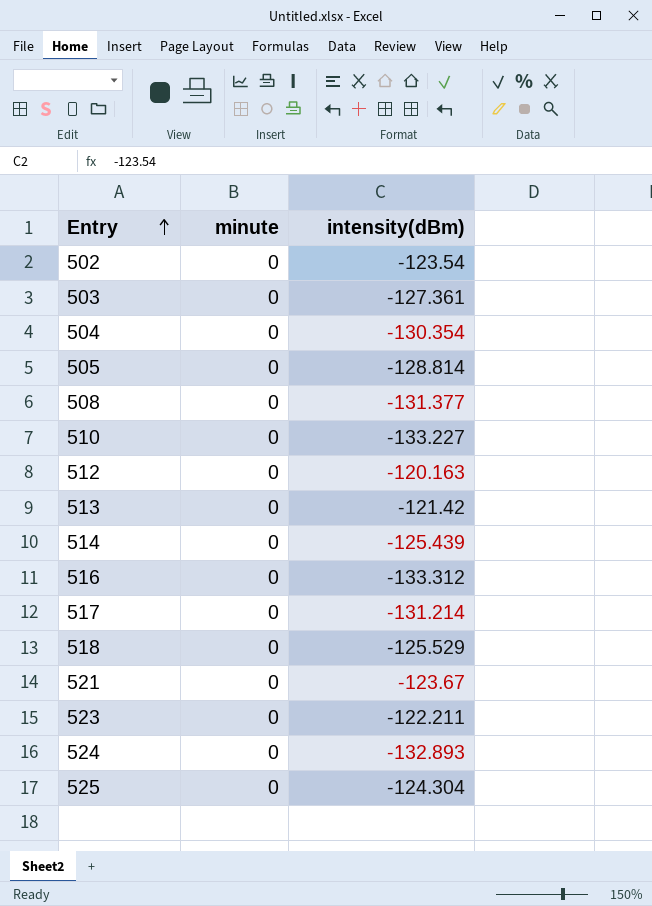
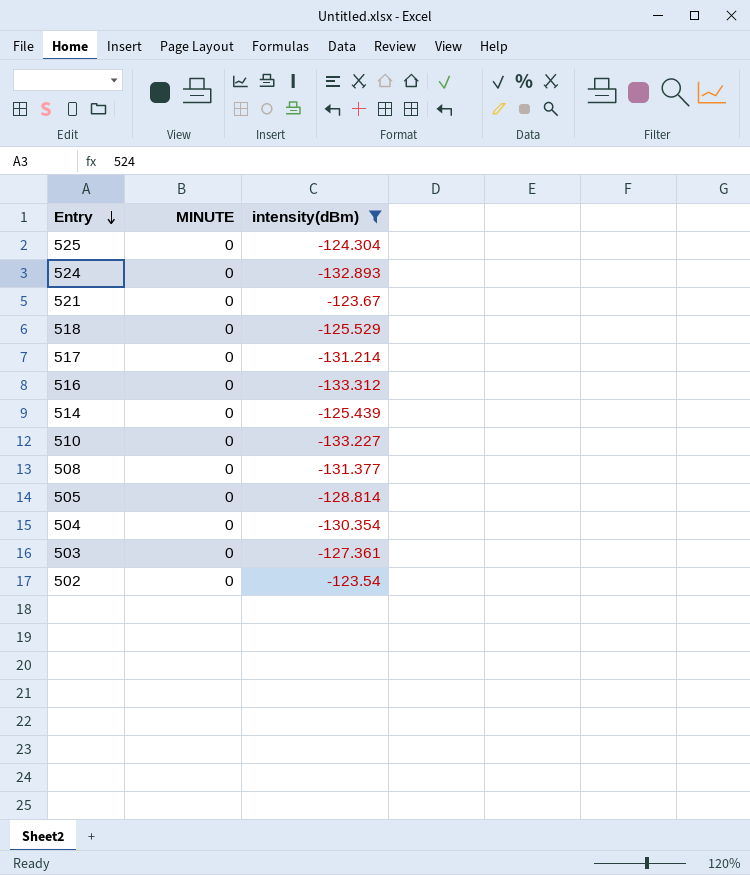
filter: none -> intensity(dBm) <= -123.54
row order: Entry ascending -> Entry descending
column name: minute -> MINUTE

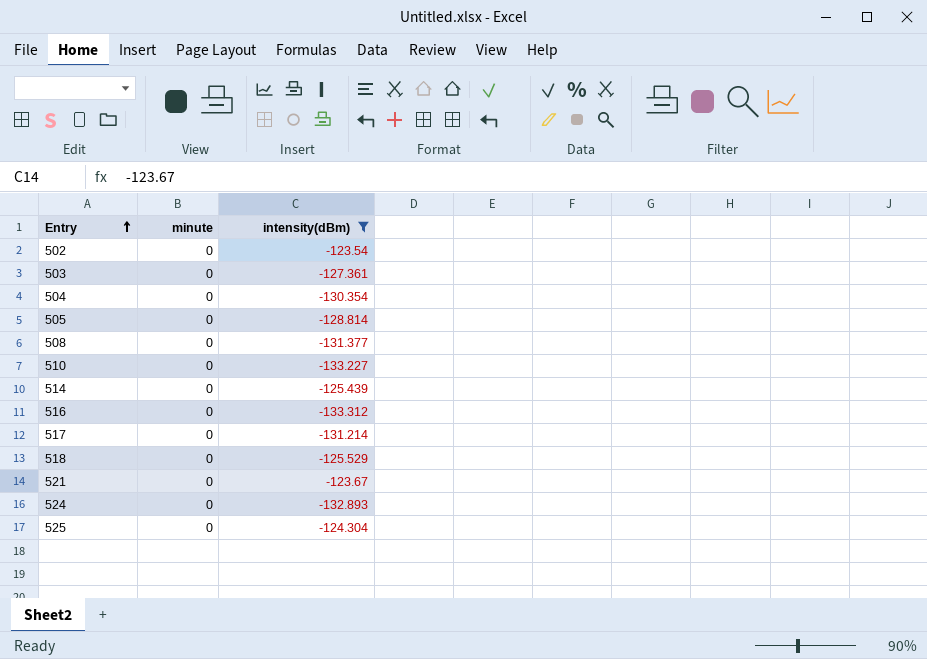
row order: Entry descending -> Entry ascending
column name: MINUTE -> minute

